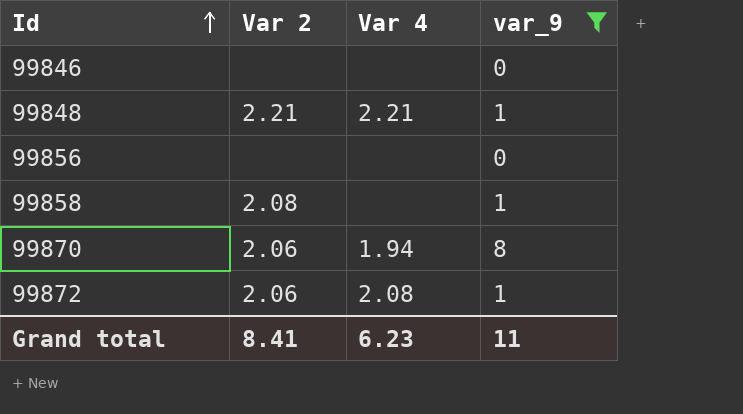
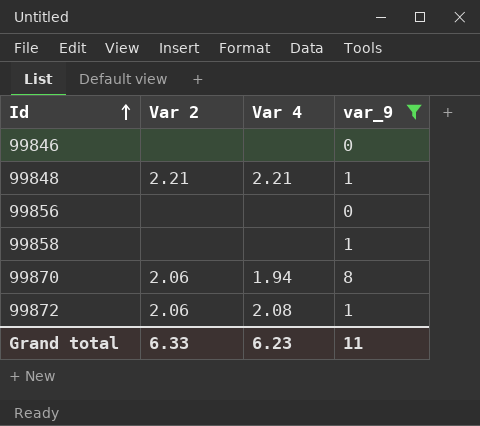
99858 | Var 2: 2.08 -> none
Grand total | Var 2: 8.41 -> 6.33

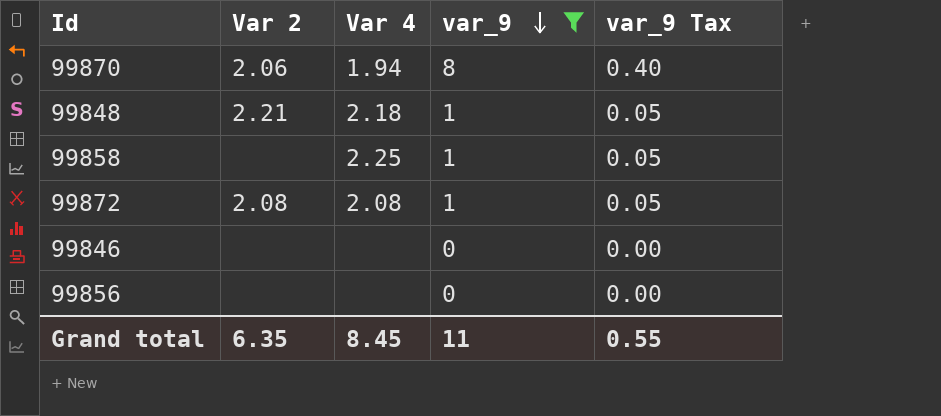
row order: Id ascending -> var_9 descending
column var_9 Tax | formula: none -> [var_9] * 0.05
99848 | Var 4: 2.21 -> 2.18
99858 | Var 4: none -> 2.25
99872 | Var 2: 2.06 -> 2.08
Grand total | Var 2: 6.33 -> 6.35
Grand total | Var 4: 6.23 -> 8.45

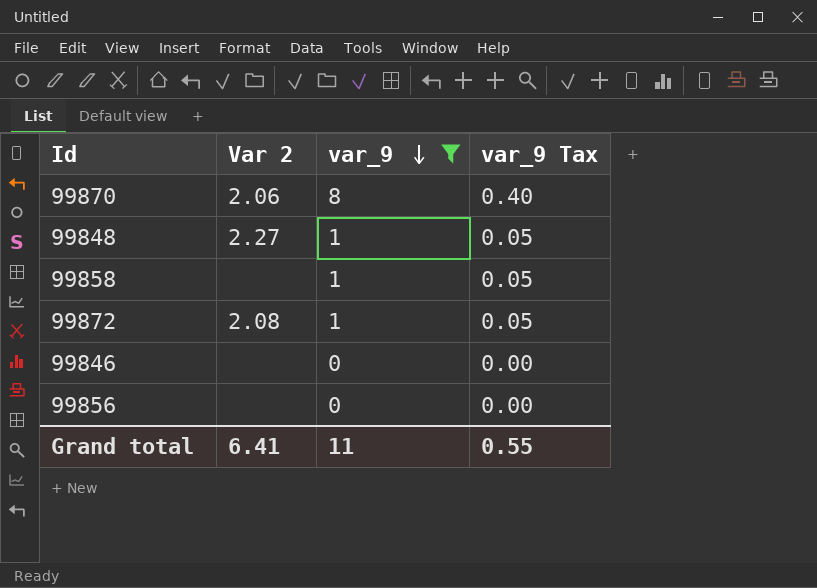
column Var 4 | position: 3 -> none
99848 | Var 2: 2.21 -> 2.27
Grand total | Var 2: 6.35 -> 6.41

